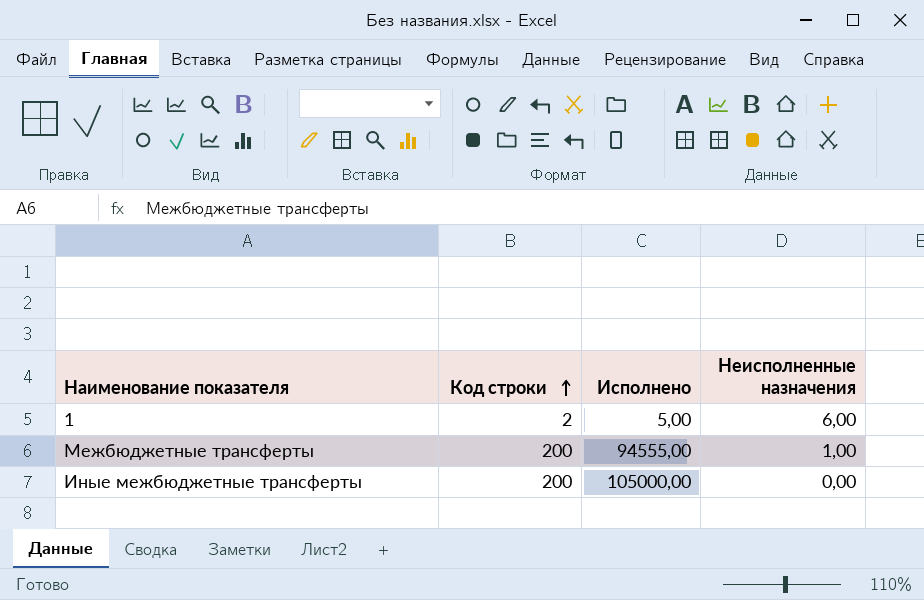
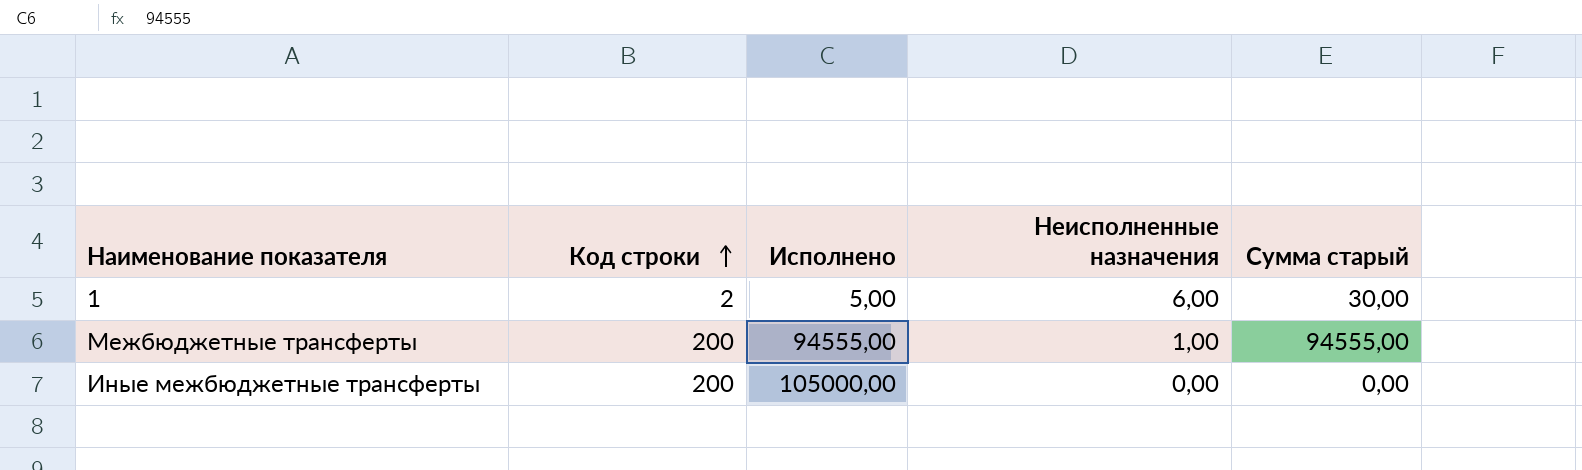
column Сумма старый | formula: none -> [Исполнено] * [Неисполненные назначения]

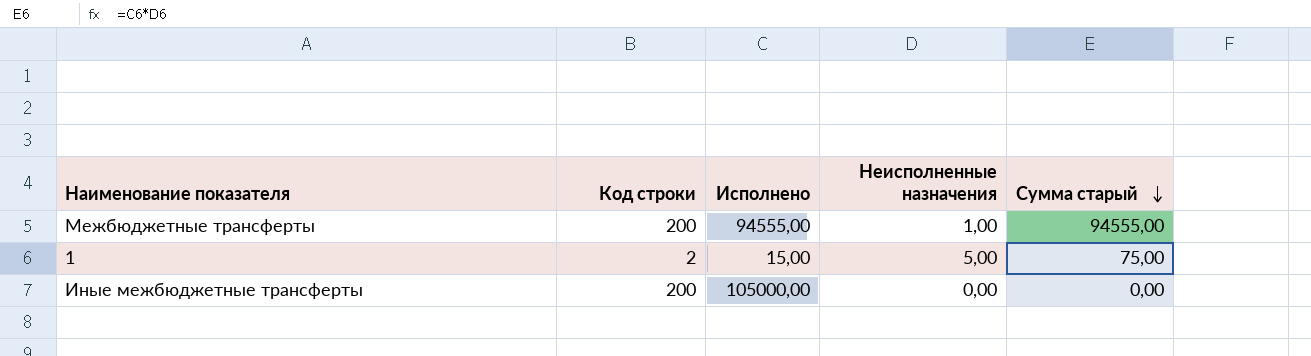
row order: Код строки ascending -> Сумма старый descending
1 | Исполнено: 5,00 -> 15,00
1 | Неисполненные назначения: 6,00 -> 5,00
1 | Сумма старый: 30,00 -> 75,00

